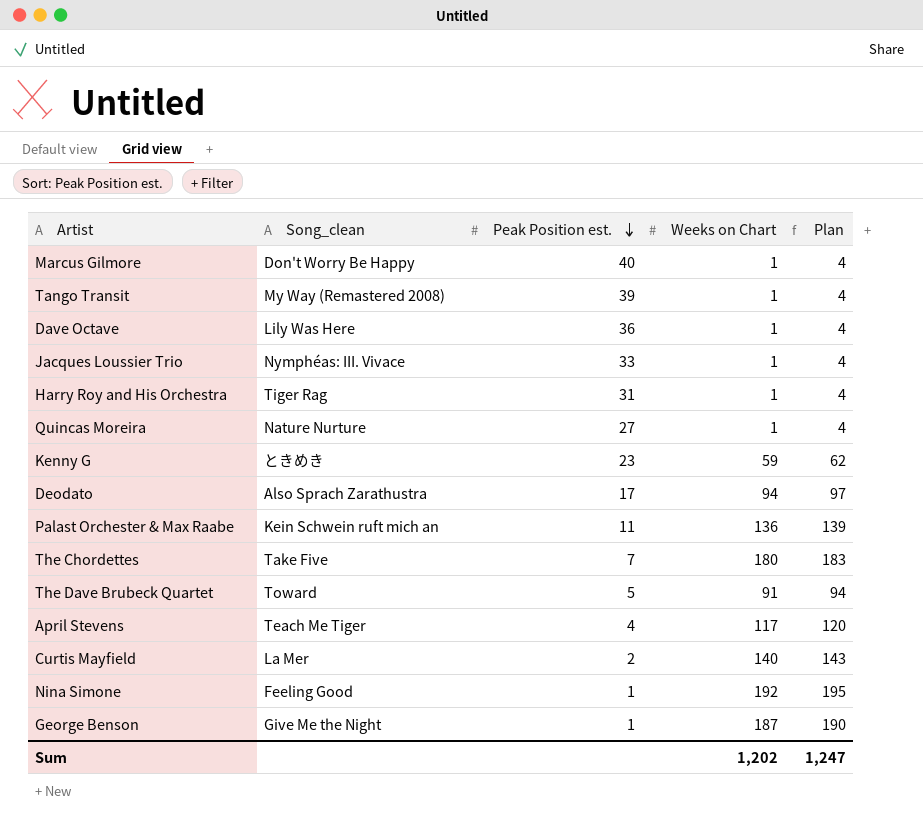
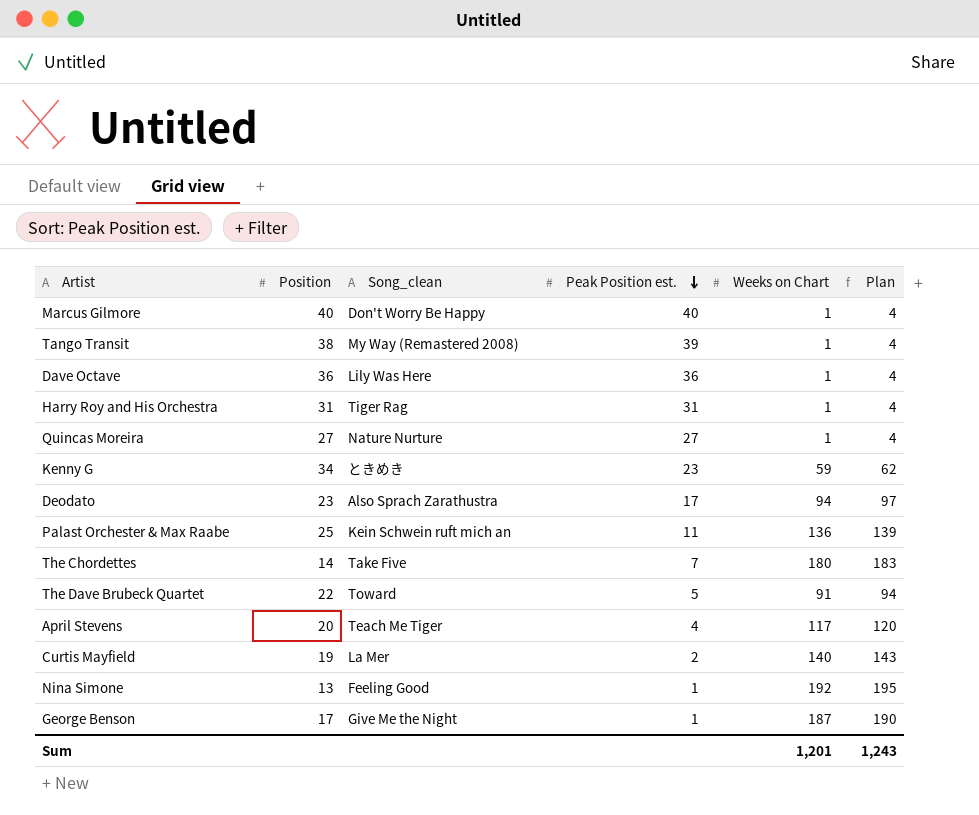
column Position | position: none -> 2
row Jacques Loussier Trio: Nymphéas: III. Vivace | 33 | 1 | 4 -> none
Sum | Weeks on Chart: 1,202 -> 1,201
Sum | Plan: 1,247 -> 1,243

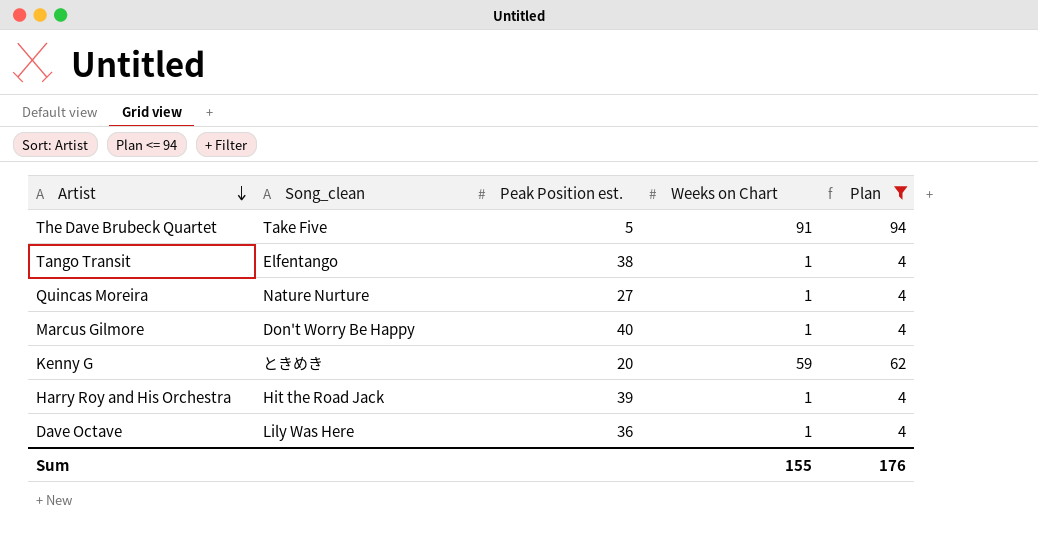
filter: none -> Plan <= 94
row order: Peak Position est. descending -> Artist descending
column Position | position: 2 -> none
The Dave Brubeck Quartet | Song_clean: Toward -> Take Five
Tango Transit | Song_clean: My Way (Remastered 2008) -> Elfentango
Tango Transit | Peak Position est.: 39 -> 38
Kenny G | Peak Position est.: 23 -> 20
Harry Roy and His Orchestra | Song_clean: Tiger Rag -> Hit the Road Jack
Harry Roy and His Orchestra | Peak Position est.: 31 -> 39
Sum | Weeks on Chart: 1,201 -> 155
Sum | Plan: 1,243 -> 176

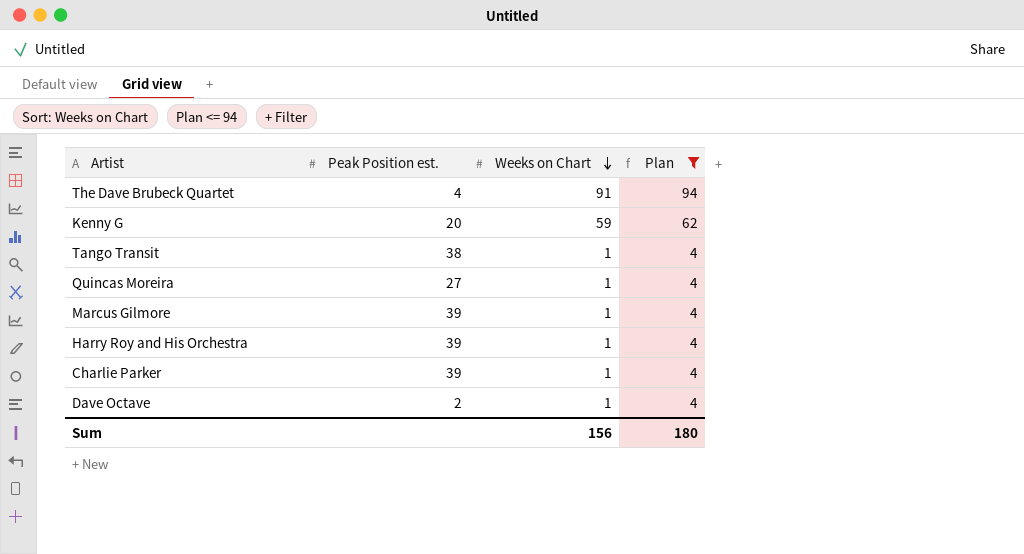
row order: Artist descending -> Weeks on Chart descending
column Song_clean | position: 2 -> none
The Dave Brubeck Quartet | Peak Position est.: 5 -> 4
Marcus Gilmore | Peak Position est.: 40 -> 39
row Charlie Parker: none -> 39 | 1 | 4
Dave Octave | Peak Position est.: 36 -> 2
Sum | Weeks on Chart: 155 -> 156
Sum | Plan: 176 -> 180

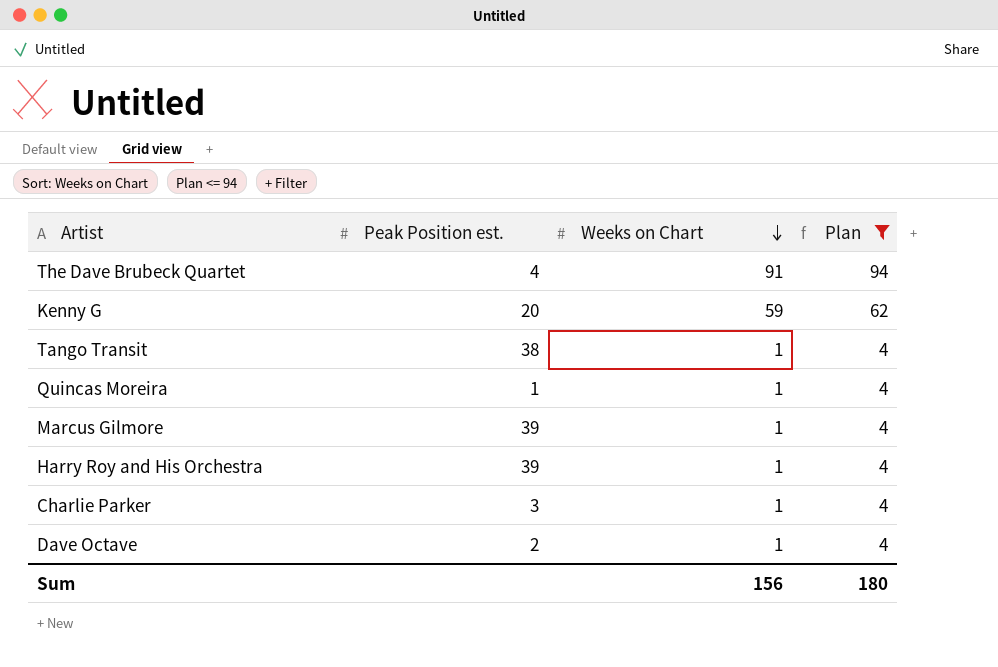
Quincas Moreira | Peak Position est.: 27 -> 1
Charlie Parker | Peak Position est.: 39 -> 3

